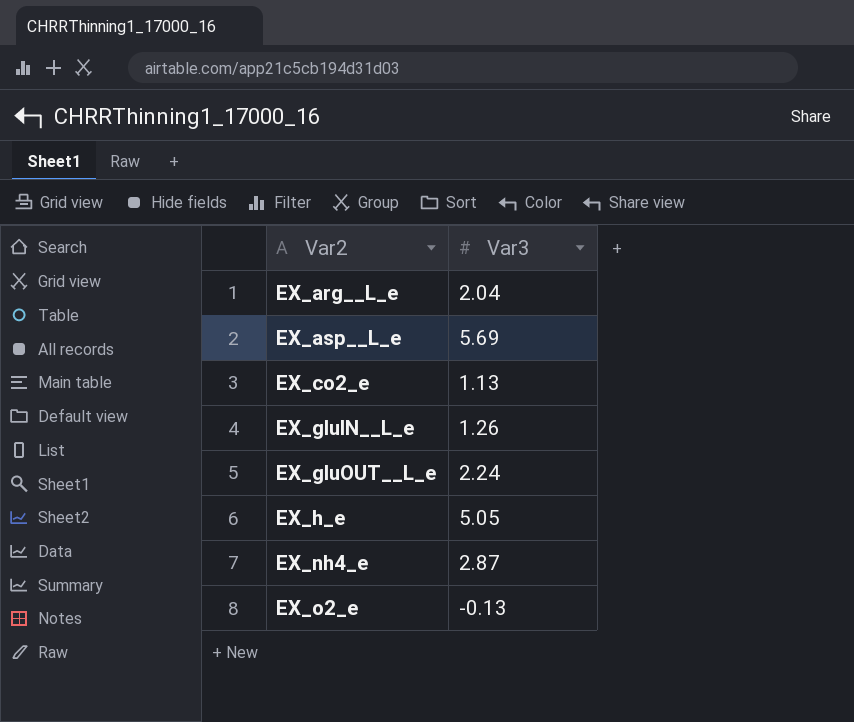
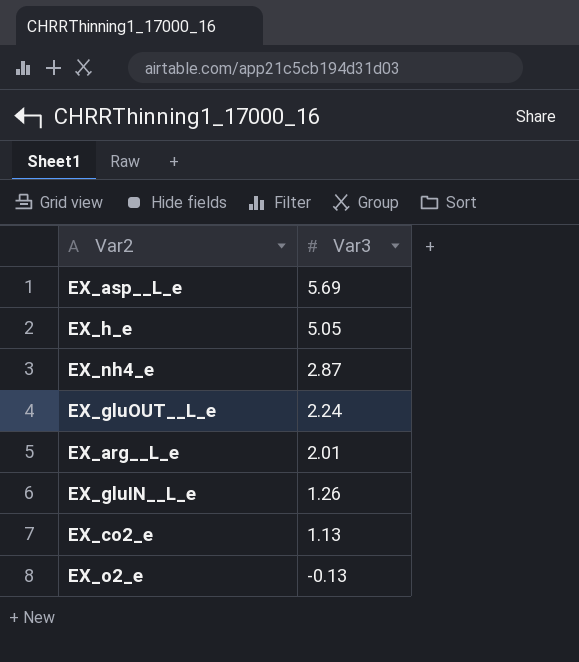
row order: Var2 ascending -> Var3 descending
EX_arg__L_e | Var3: 2.04 -> 2.01

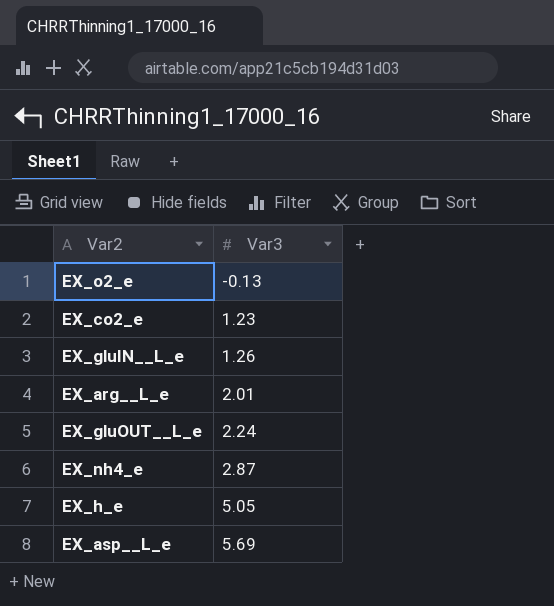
row order: Var3 descending -> Var3 ascending
EX_co2_e | Var3: 1.13 -> 1.23

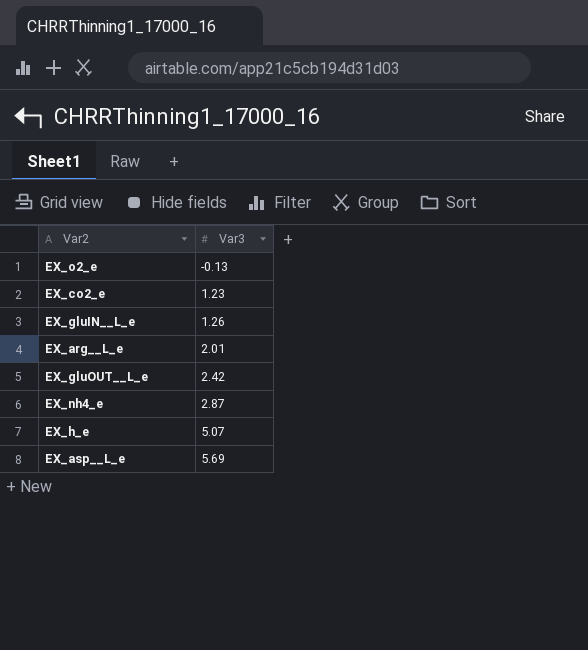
EX_gluOUT__L_e | Var3: 2.24 -> 2.42
EX_h_e | Var3: 5.05 -> 5.07

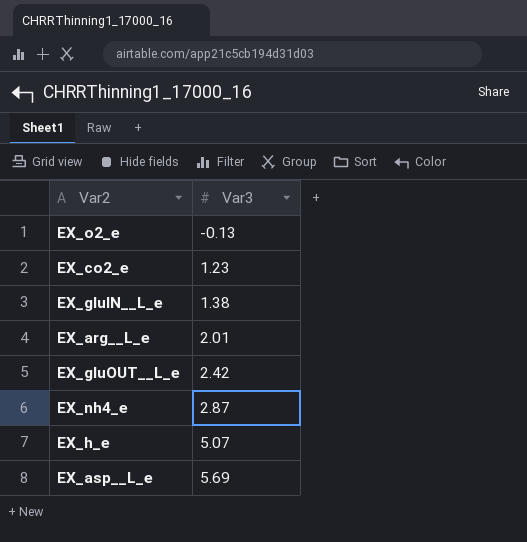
EX_gluIN__L_e | Var3: 1.26 -> 1.38

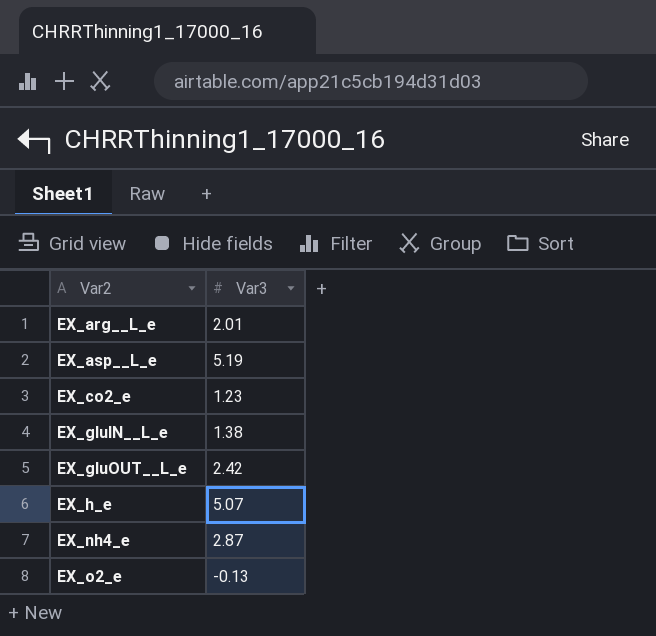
row order: Var3 ascending -> Var2 ascending
EX_asp__L_e | Var3: 5.69 -> 5.19

